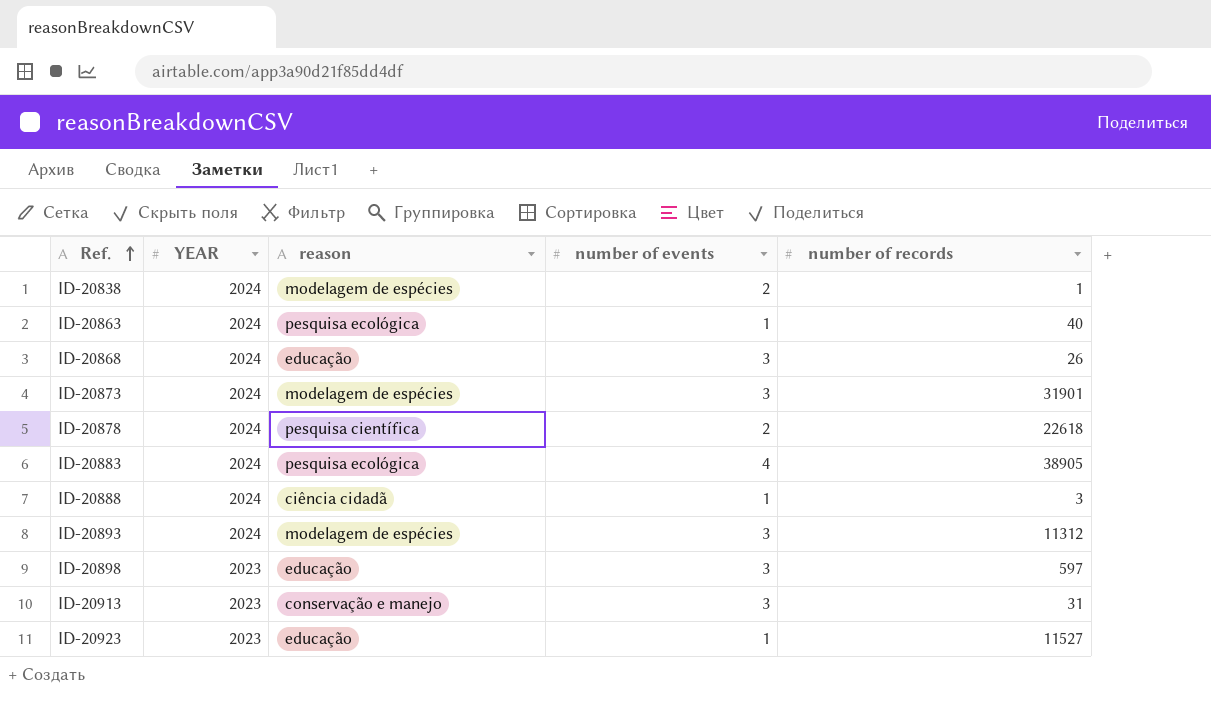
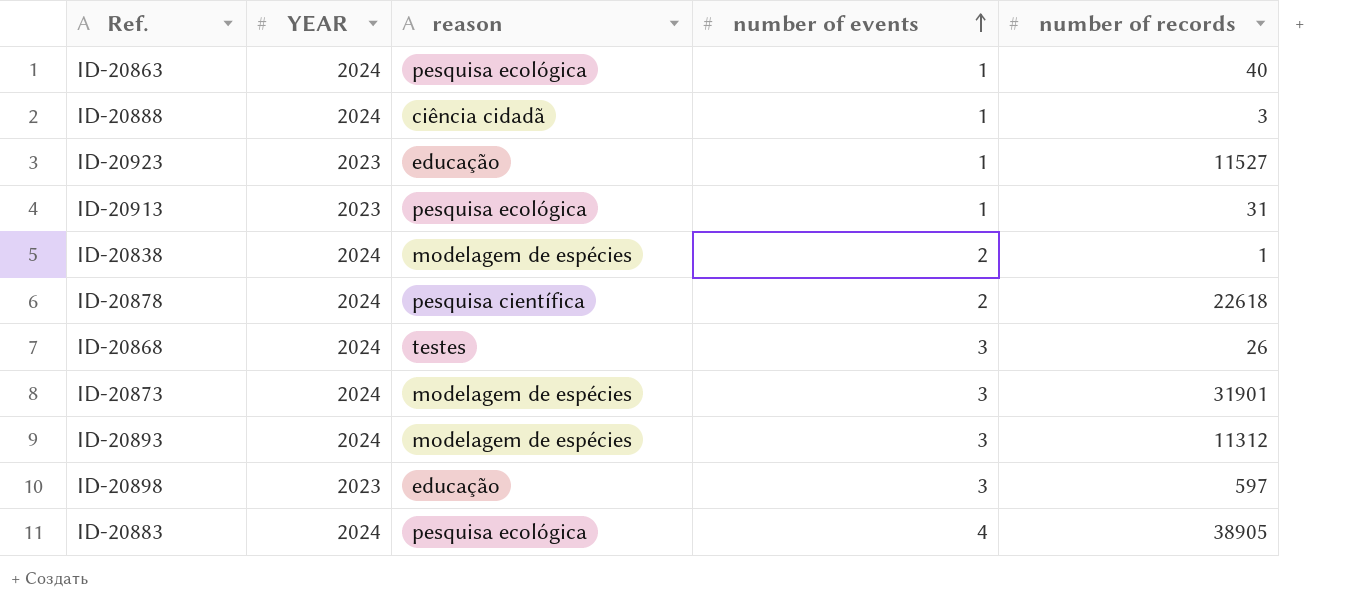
row order: Ref. ascending -> number of events ascending
ID-20913 | reason: conservação e manejo -> pesquisa ecológica
ID-20913 | number of events: 3 -> 1
ID-20868 | reason: educação -> testes

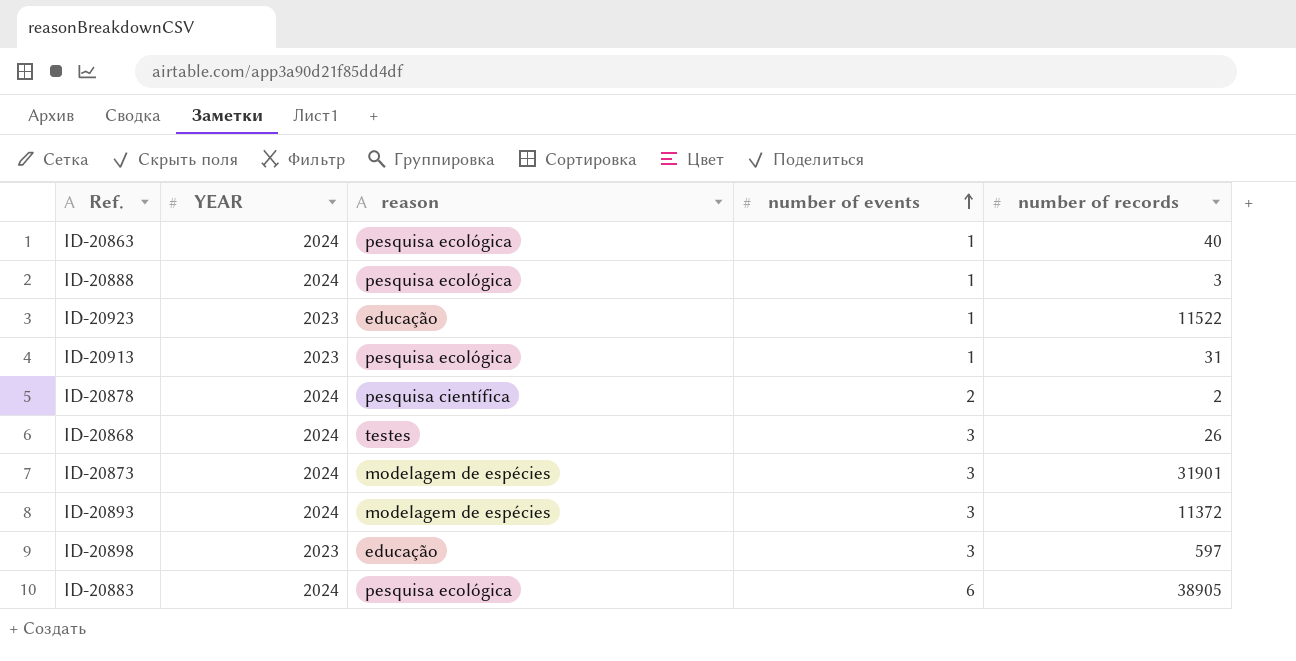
row ID-20838: 2024 | modelagem de espécies | 2 | 1 -> none
ID-20888 | reason: ciência cidadã -> pesquisa ecológica
ID-20923 | number of records: 11527 -> 11522
ID-20878 | number of records: 22618 -> 2
ID-20893 | number of records: 11312 -> 11372
ID-20883 | number of events: 4 -> 6

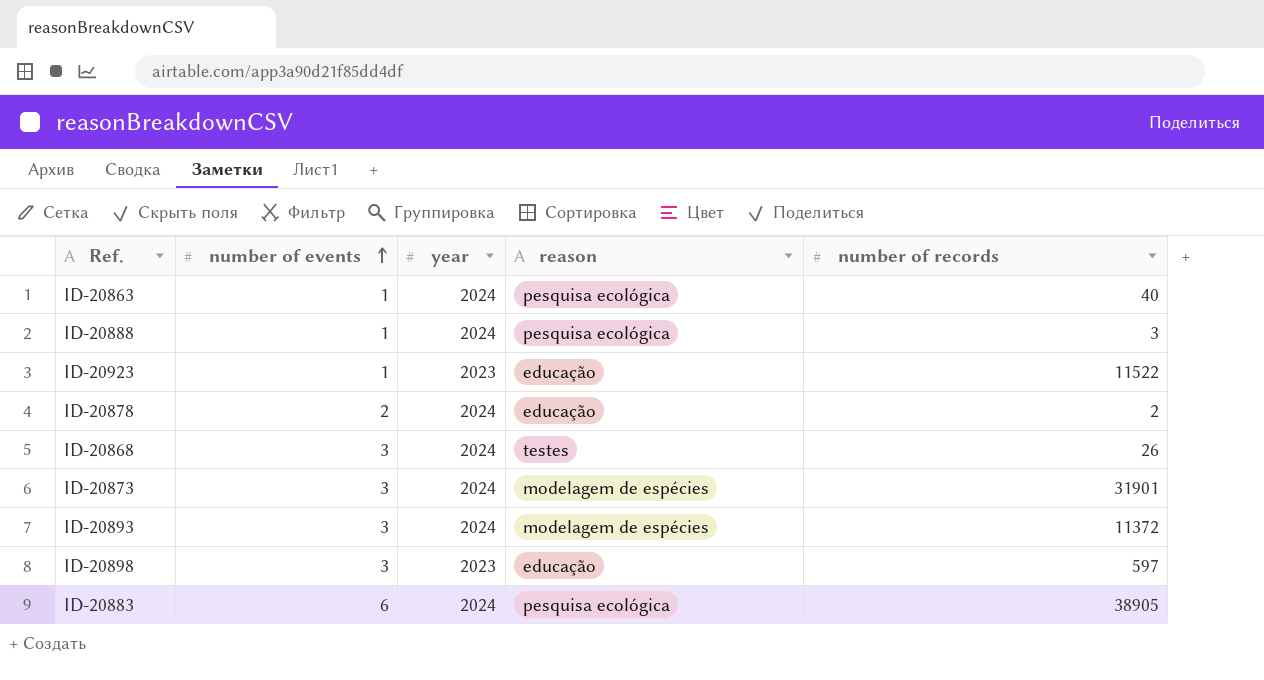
column number of events | position: 4 -> 2
column name: YEAR -> year
row ID-20913: 2023 | pesquisa ecológica | 1 | 31 -> none
ID-20878 | reason: pesquisa científica -> educação

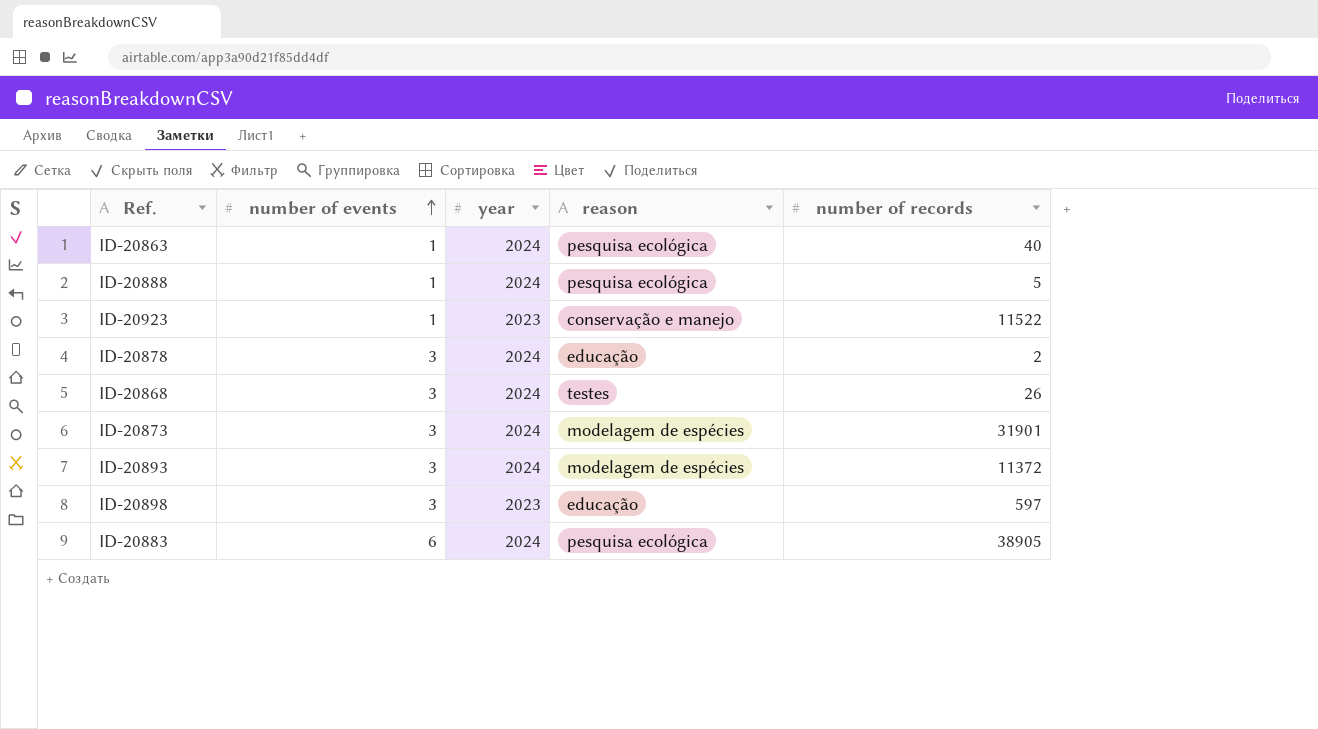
ID-20888 | number of records: 3 -> 5
ID-20923 | reason: educação -> conservação e manejo
ID-20878 | number of events: 2 -> 3

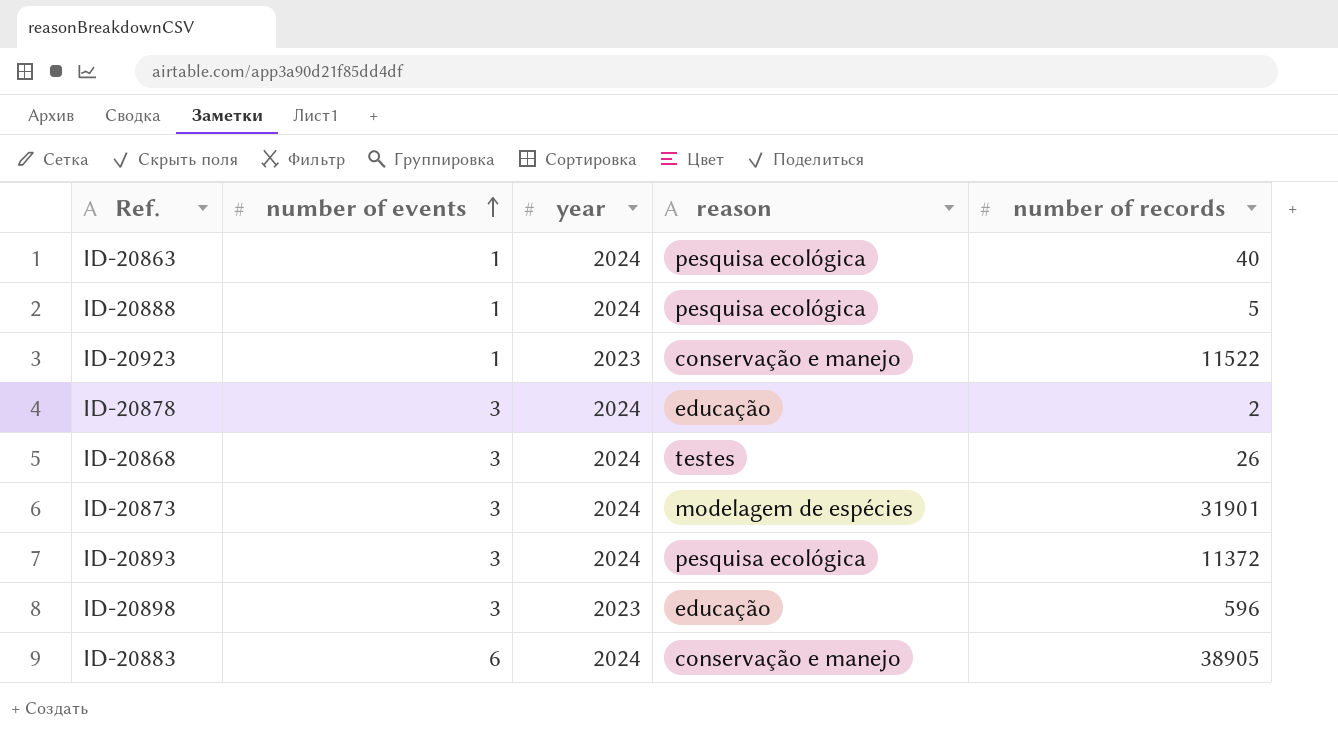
ID-20893 | reason: modelagem de espécies -> pesquisa ecológica
ID-20898 | number of records: 597 -> 596
ID-20883 | reason: pesquisa ecológica -> conservação e manejo

